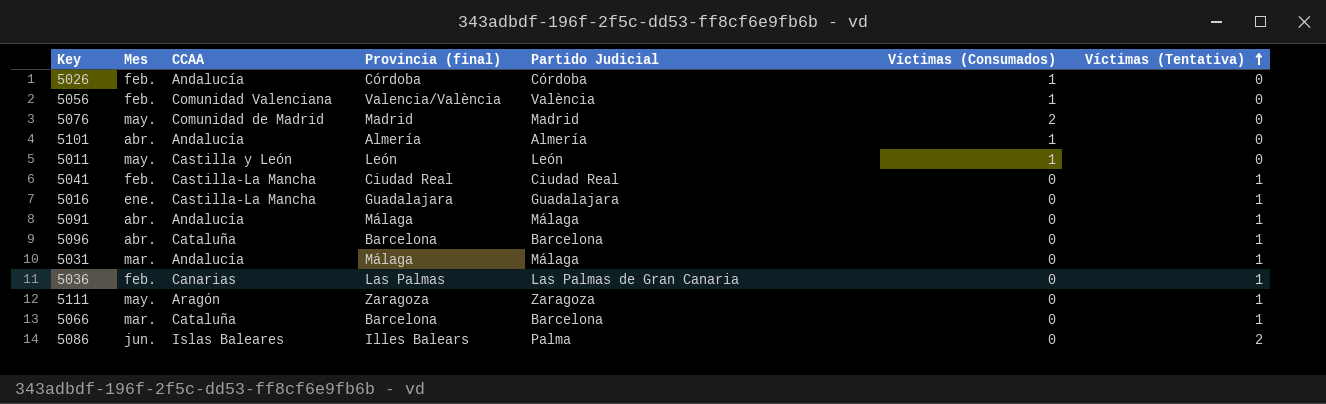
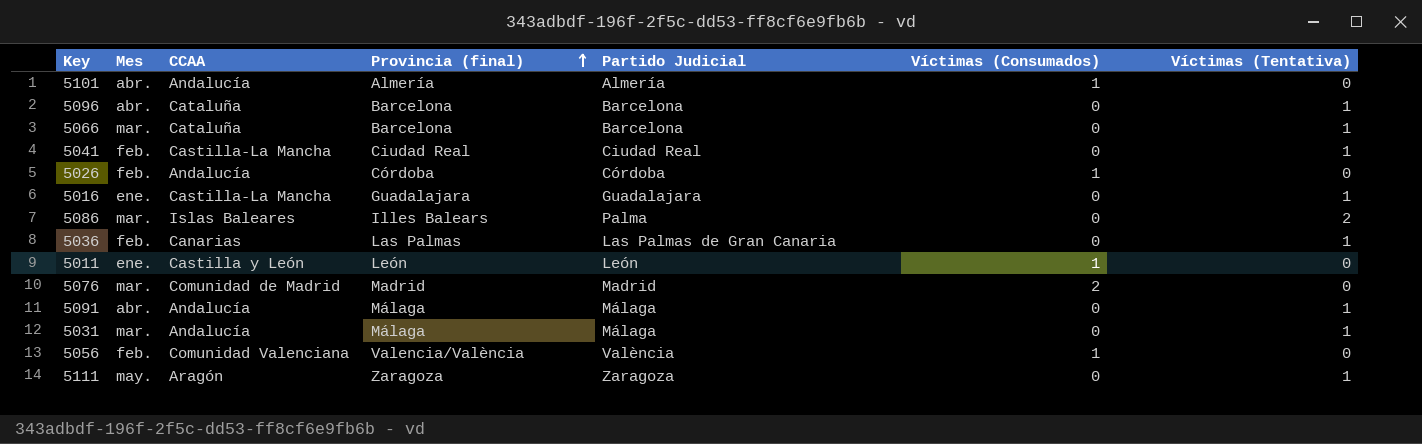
row order: Víctimas (Tentativa) ascending -> Provincia (final) ascending
5086 | Mes: jun. -> mar.
5011 | Mes: may. -> ene.
5076 | Mes: may. -> mar.

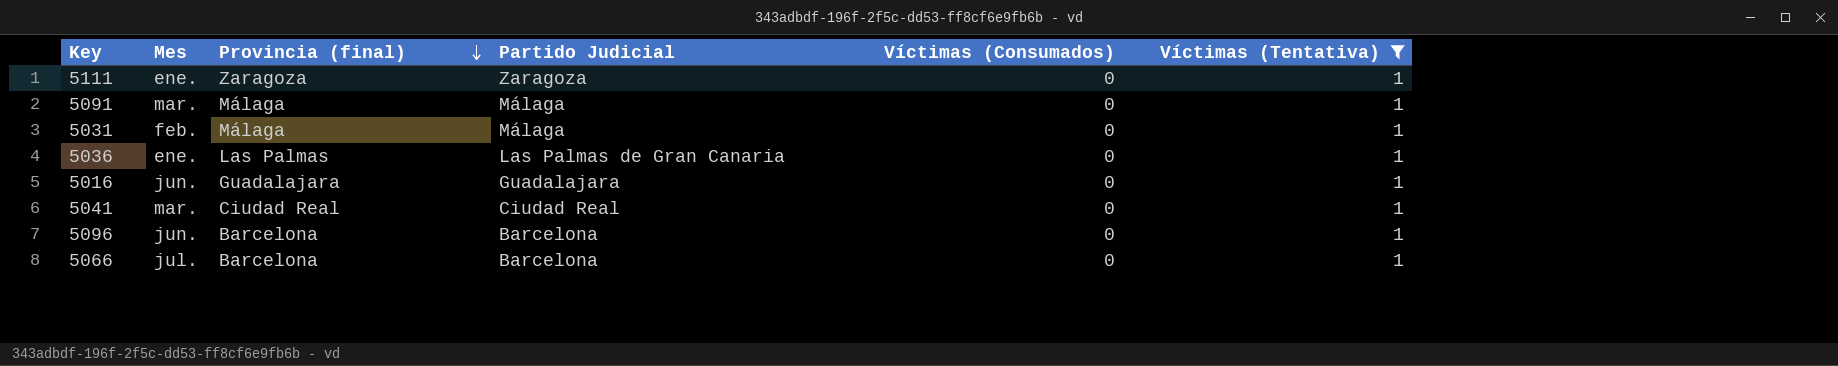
filter: none -> Víctimas (Tentativa) = 1
row order: Provincia (final) ascending -> Provincia (final) descending
column CCAA | position: 3 -> none
5111 | Mes: may. -> ene.
5091 | Mes: abr. -> mar.
5031 | Mes: mar. -> feb.
5036 | Mes: feb. -> ene.
5016 | Mes: ene. -> jun.
5041 | Mes: feb. -> mar.
5096 | Mes: abr. -> jun.
5066 | Mes: mar. -> jul.

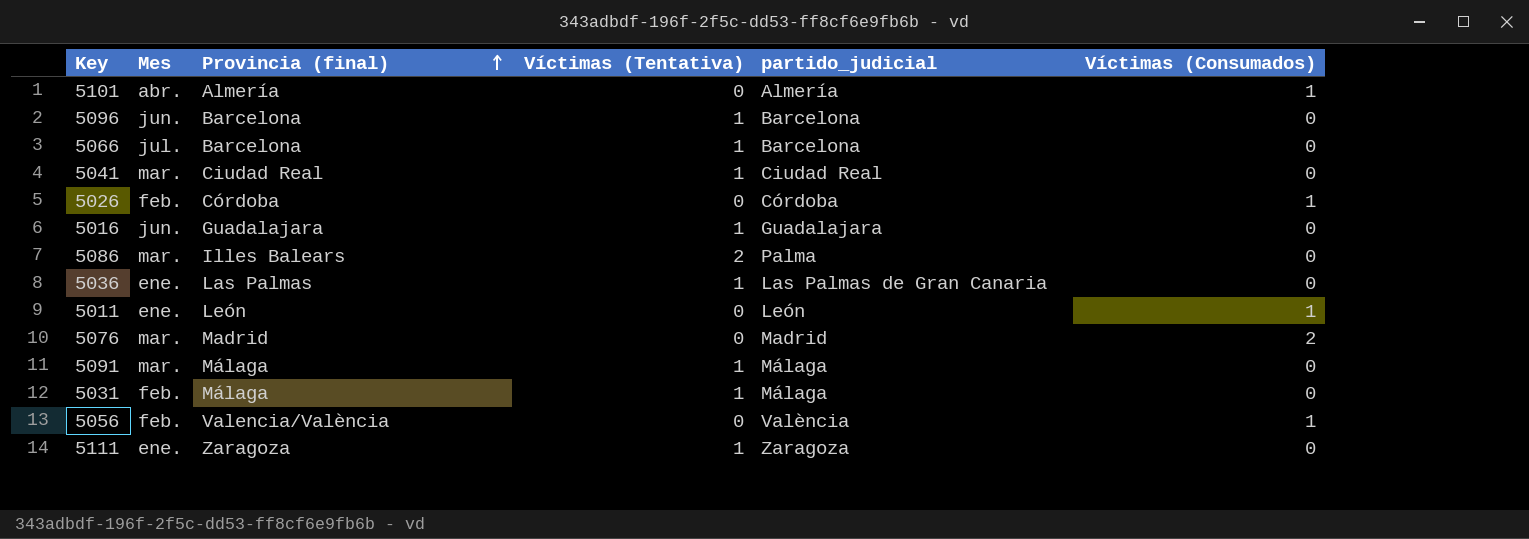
filter: Víctimas (Tentativa) = 1 -> none
row order: Provincia (final) descending -> Provincia (final) ascending
column Víctimas (Tentativa) | position: 6 -> 4
column name: Partido Judicial -> partido_judicial

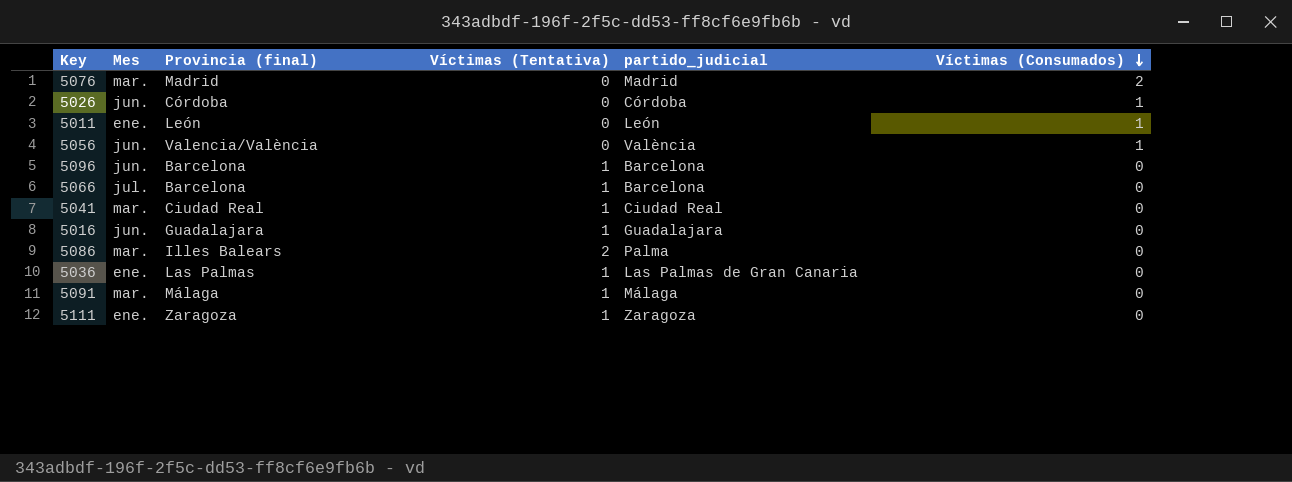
row order: Provincia (final) ascending -> Víctimas (Consumados) descending
row 5101: abr. | Almería | 0 | Almería | 1 -> none
row 5031: feb. | Málaga | 1 | Málaga | 0 -> none
5026 | Mes: feb. -> jun.
5056 | Mes: feb. -> jun.

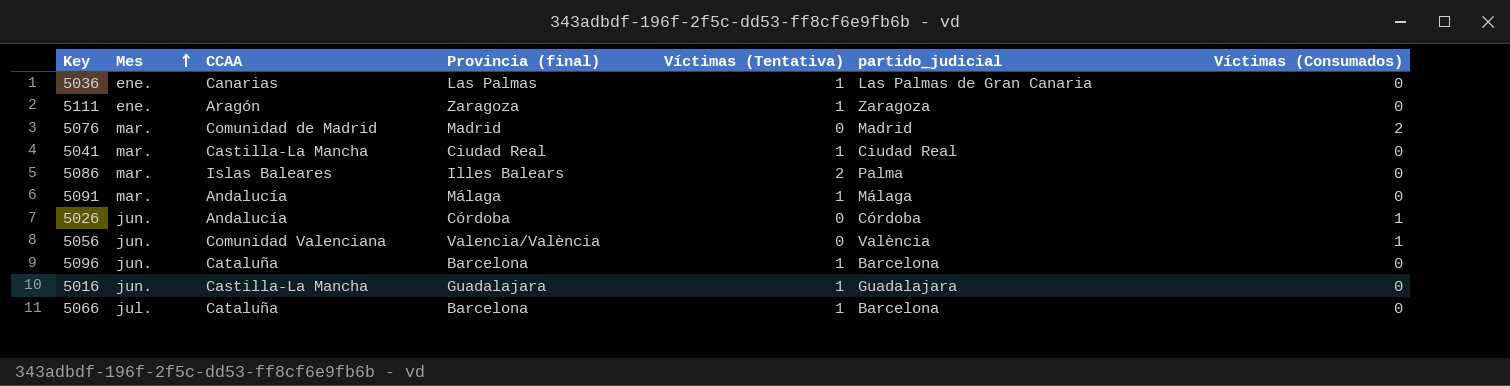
row order: Víctimas (Consumados) descending -> Mes ascending
column CCAA | position: none -> 3
row 5011: ene. | León | 0 | León | 1 -> none

